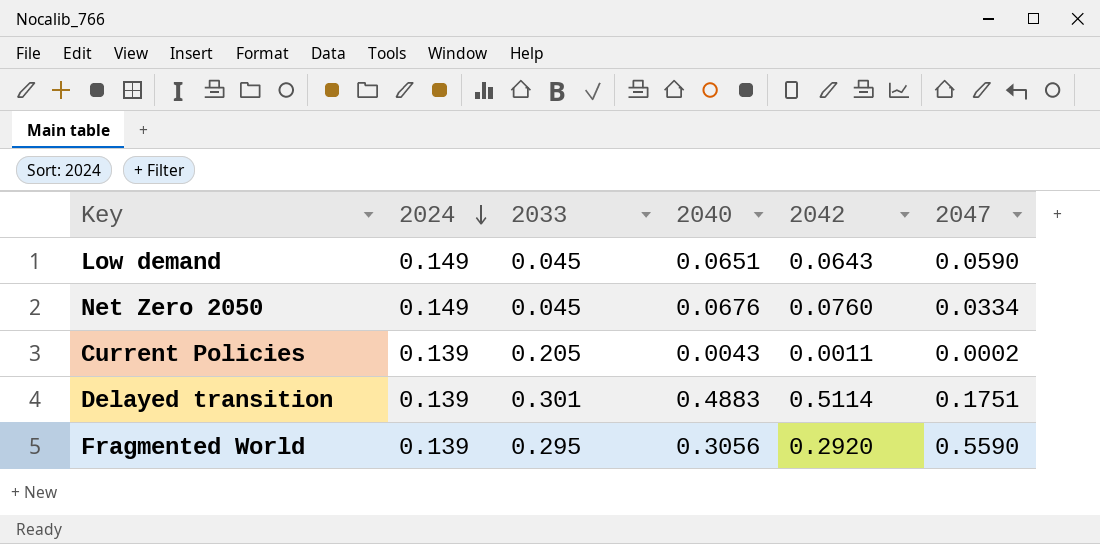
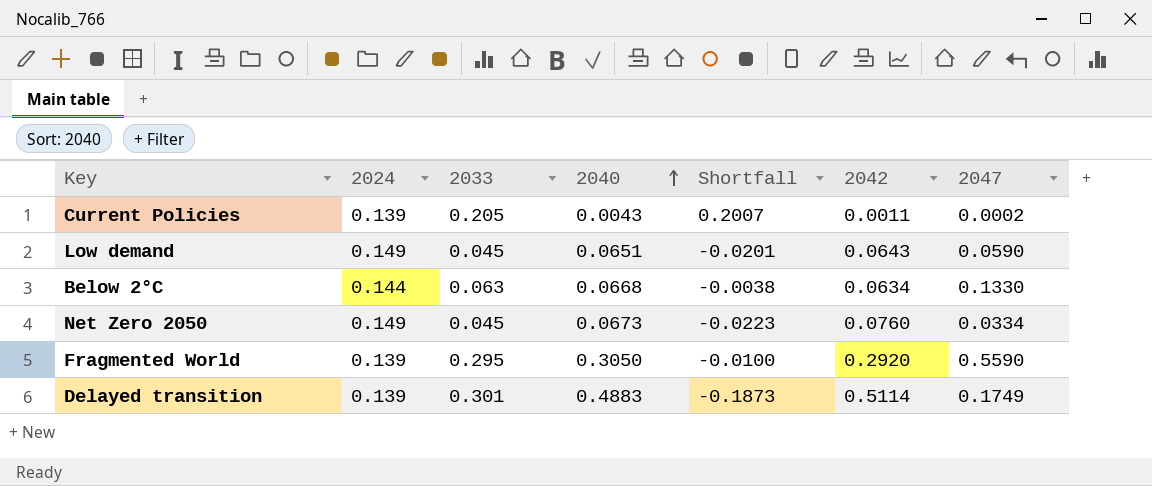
row order: 2024 descending -> 2040 ascending
column Shortfall | formula: none -> [2033] - [2040]
row Below 2°C: none -> 0.144 | 0.063 | 0.0668 | -0.0038 | 0.0634 | 0.1330
Net Zero 2050 | 2040: 0.0676 -> 0.0673
Fragmented World | 2040: 0.3056 -> 0.3050
Delayed transition | 2047: 0.1751 -> 0.1749

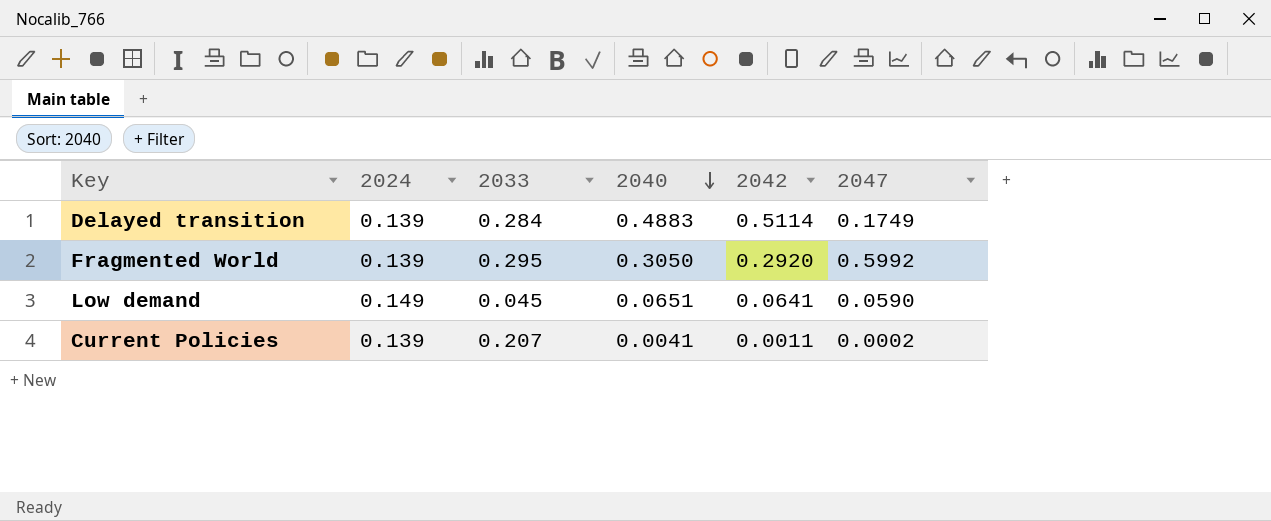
row order: 2040 ascending -> 2040 descending
column Shortfall | formula: [2033] - [2040] -> none
row Below 2°C: 0.144 | 0.063 | 0.0668 | -0.0038 | 0.0634 | 0.1330 -> none
row Net Zero 2050: 0.149 | 0.045 | 0.0673 | -0.0223 | 0.0760 | 0.0334 -> none
Delayed transition | 2033: 0.301 -> 0.284
Fragmented World | 2047: 0.5590 -> 0.5992
Low demand | 2042: 0.0643 -> 0.0641
Current Policies | 2033: 0.205 -> 0.207
Current Policies | 2040: 0.0043 -> 0.0041

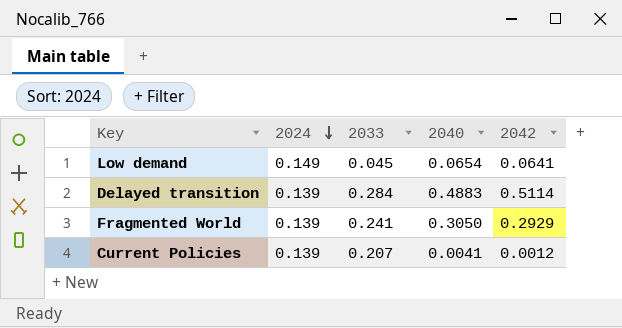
row order: 2040 descending -> 2024 descending
column 2047 | position: 6 -> none
Low demand | 2040: 0.0651 -> 0.0654
Fragmented World | 2033: 0.295 -> 0.241
Fragmented World | 2042: 0.2920 -> 0.2929
Current Policies | 2042: 0.0011 -> 0.0012

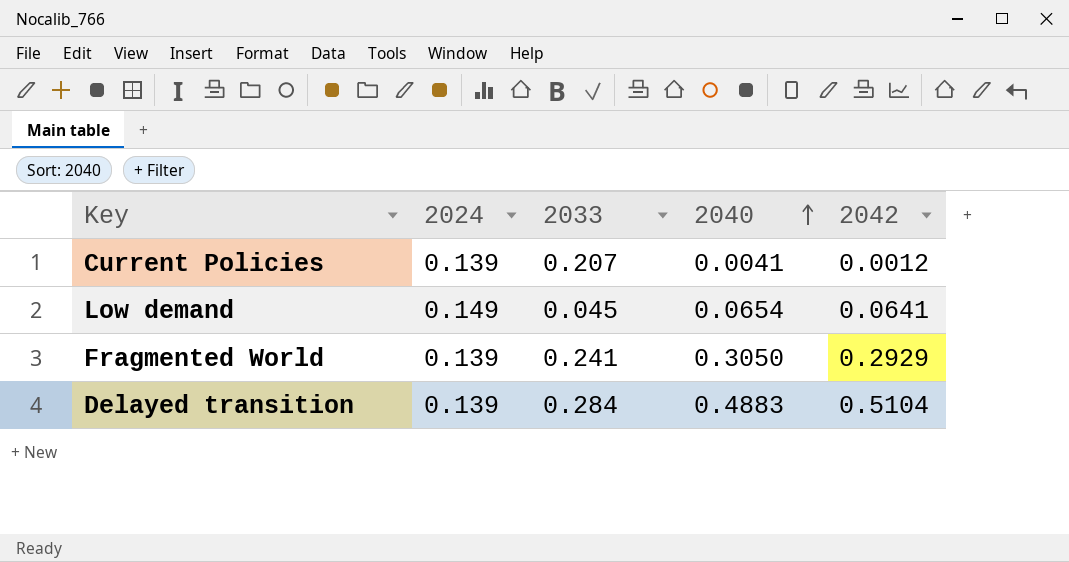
row order: 2024 descending -> 2040 ascending
Delayed transition | 2042: 0.5114 -> 0.5104

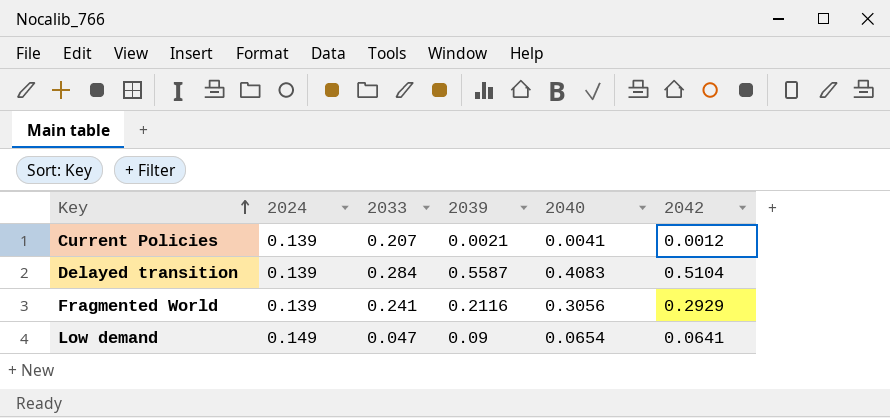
row order: 2040 ascending -> Key ascending
column 2039 | position: none -> 4
Delayed transition | 2040: 0.4883 -> 0.4083
Fragmented World | 2040: 0.3050 -> 0.3056
Low demand | 2033: 0.045 -> 0.047

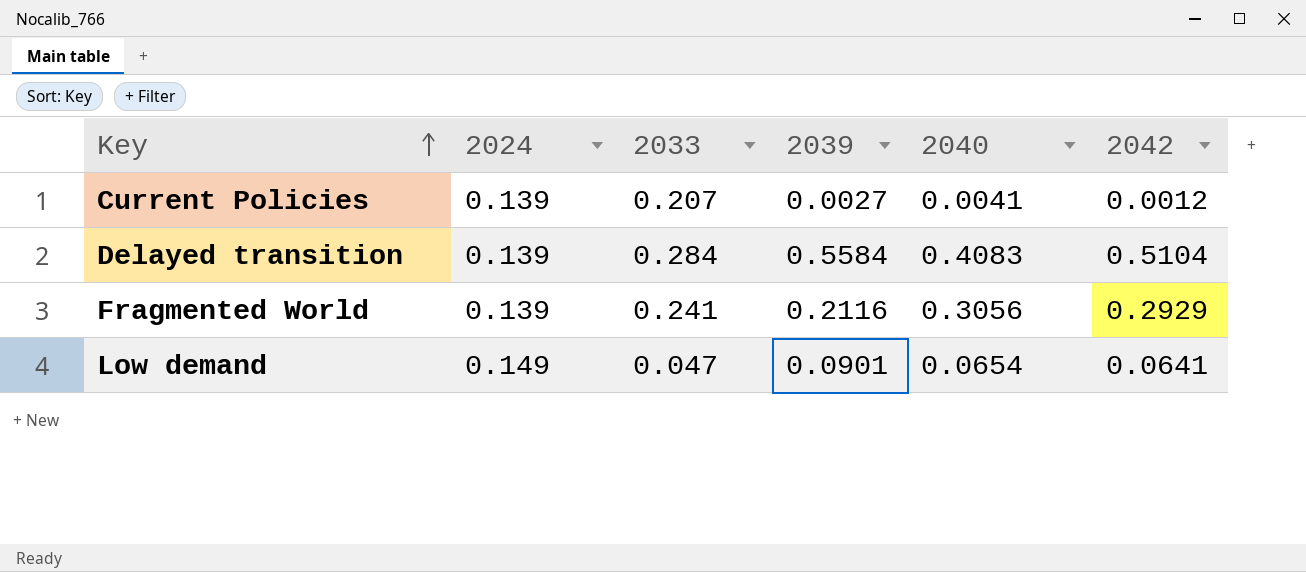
Current Policies | 2039: 0.0021 -> 0.0027
Delayed transition | 2039: 0.5587 -> 0.5584
Low demand | 2039: 0.09 -> 0.0901

